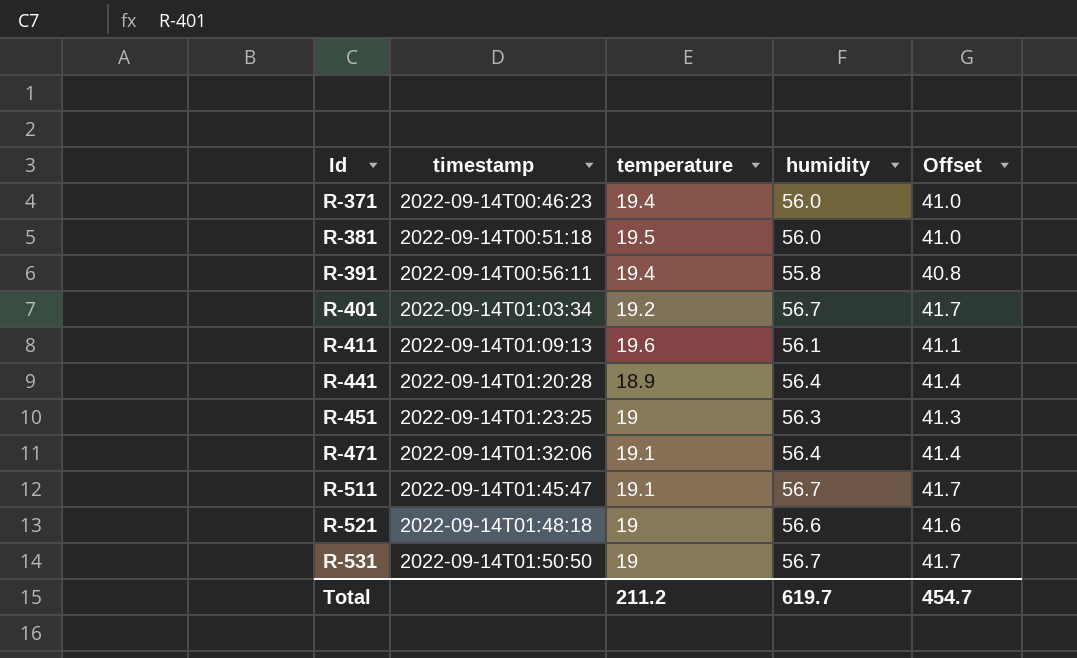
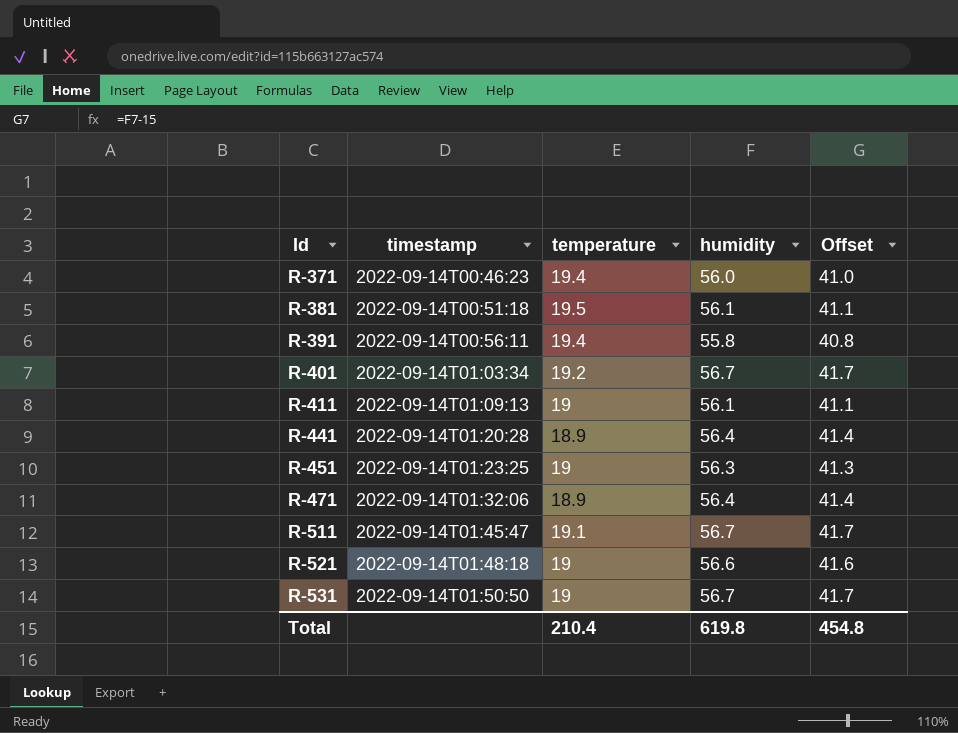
R-381 | humidity: 56.0 -> 56.1
R-381 | Offset: 41.0 -> 41.1
R-411 | temperature: 19.6 -> 19
R-471 | temperature: 19.1 -> 18.9
Total | temperature: 211.2 -> 210.4
Total | humidity: 619.7 -> 619.8
Total | Offset: 454.7 -> 454.8

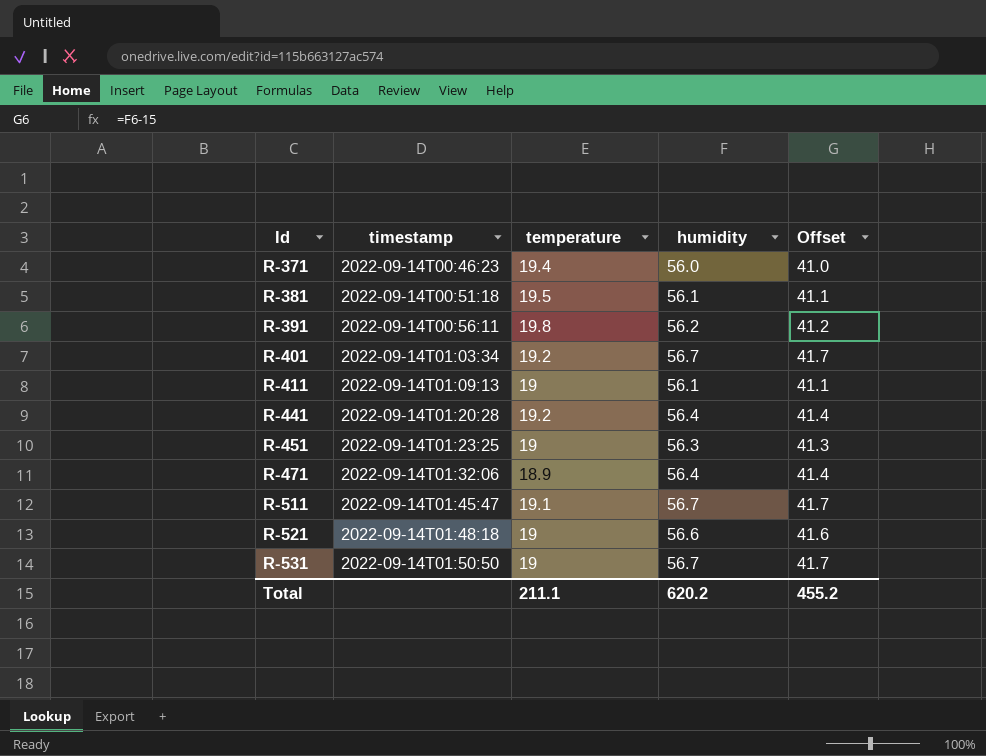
R-391 | temperature: 19.4 -> 19.8
R-391 | humidity: 55.8 -> 56.2
R-391 | Offset: 40.8 -> 41.2
R-441 | temperature: 18.9 -> 19.2
Total | temperature: 210.4 -> 211.1
Total | humidity: 619.8 -> 620.2
Total | Offset: 454.8 -> 455.2

